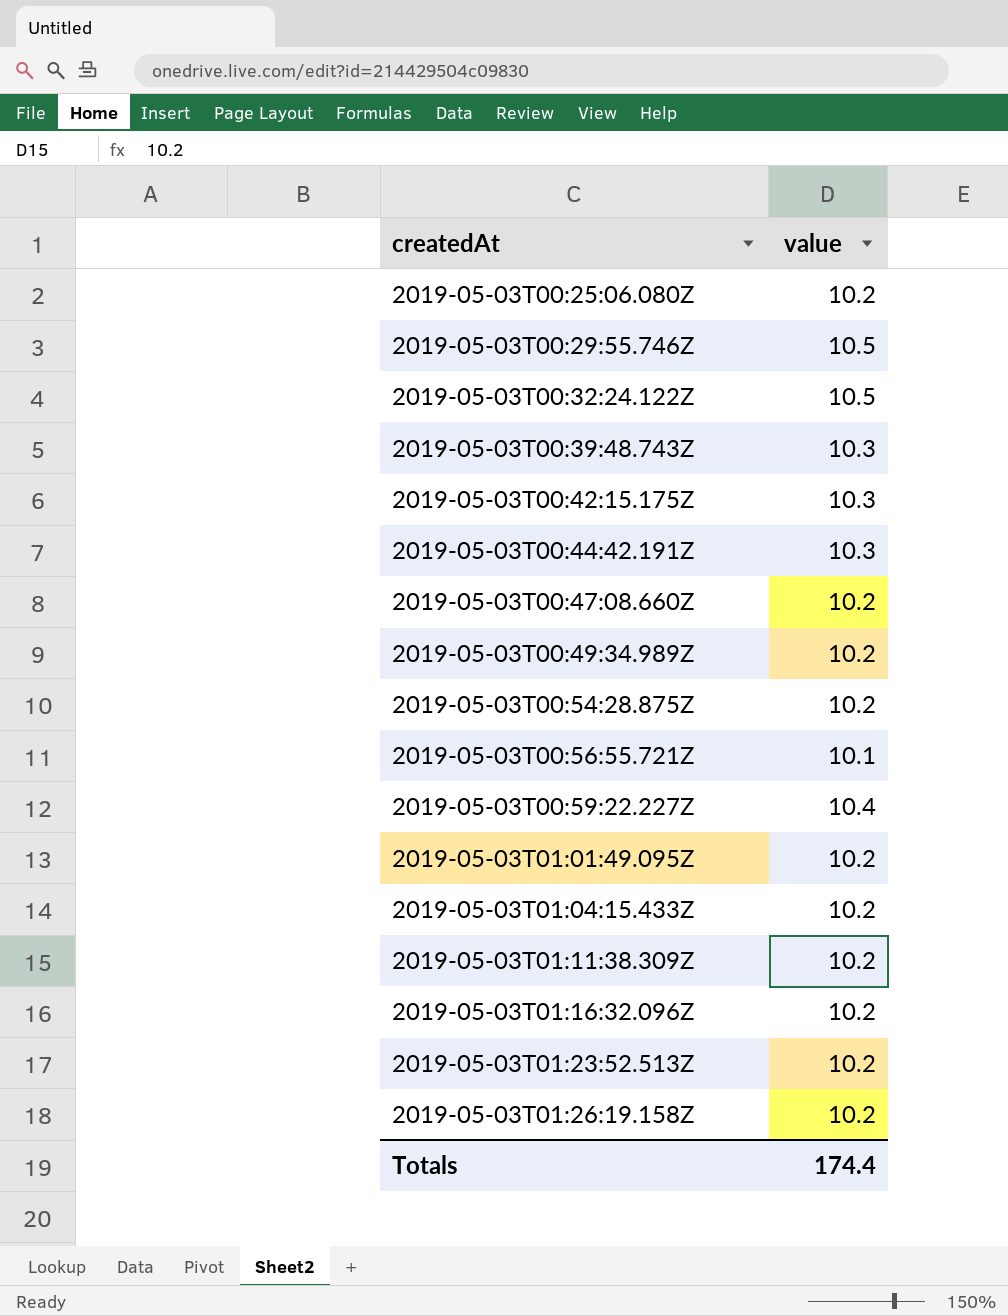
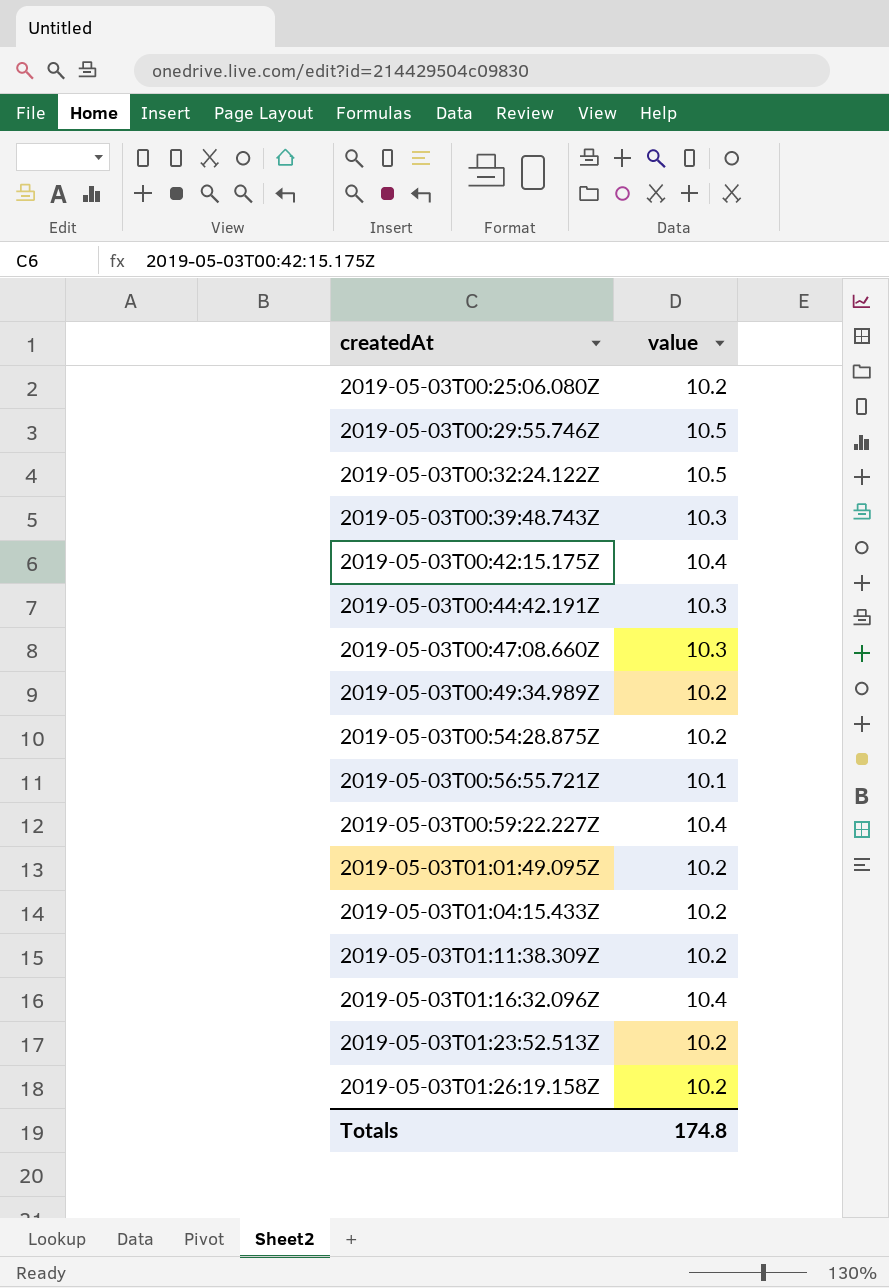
2019-05-03T00:42:15.175Z | value: 10.3 -> 10.4
2019-05-03T00:47:08.660Z | value: 10.2 -> 10.3
2019-05-03T01:16:32.096Z | value: 10.2 -> 10.4
Totals | value: 174.4 -> 174.8

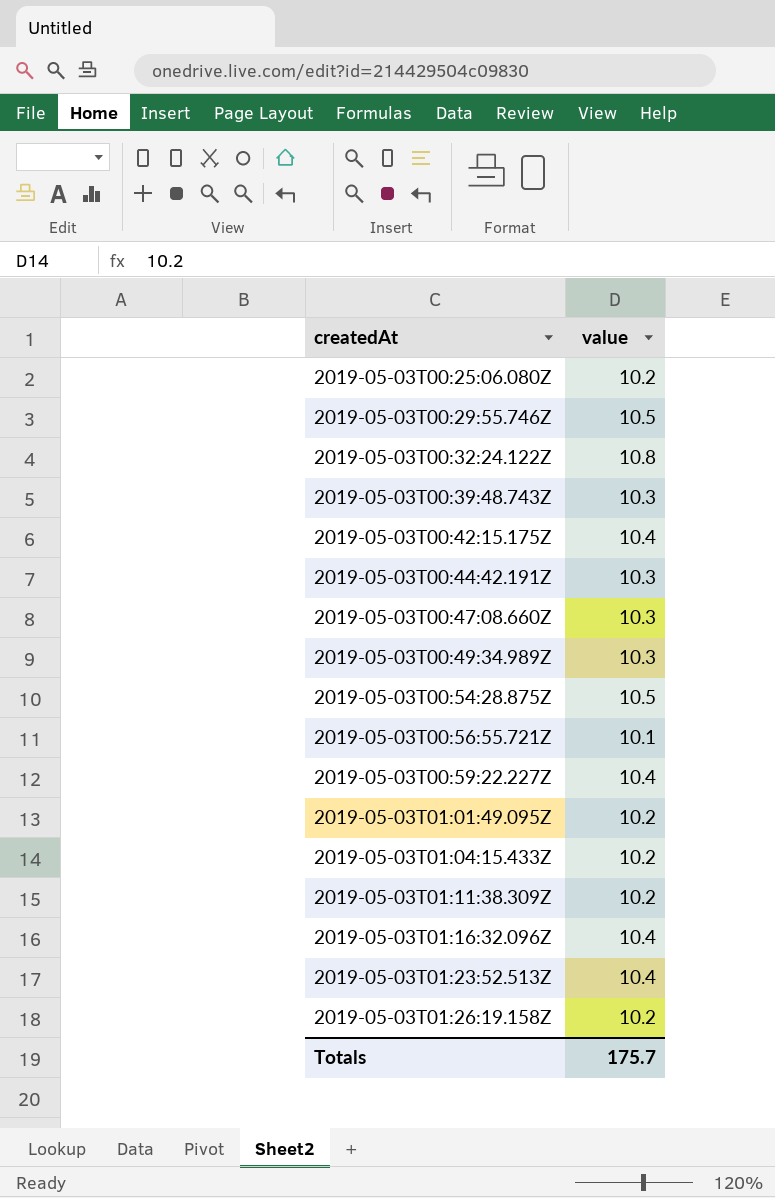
2019-05-03T00:32:24.122Z | value: 10.5 -> 10.8
2019-05-03T00:49:34.989Z | value: 10.2 -> 10.3
2019-05-03T00:54:28.875Z | value: 10.2 -> 10.5
2019-05-03T01:23:52.513Z | value: 10.2 -> 10.4
Totals | value: 174.8 -> 175.7

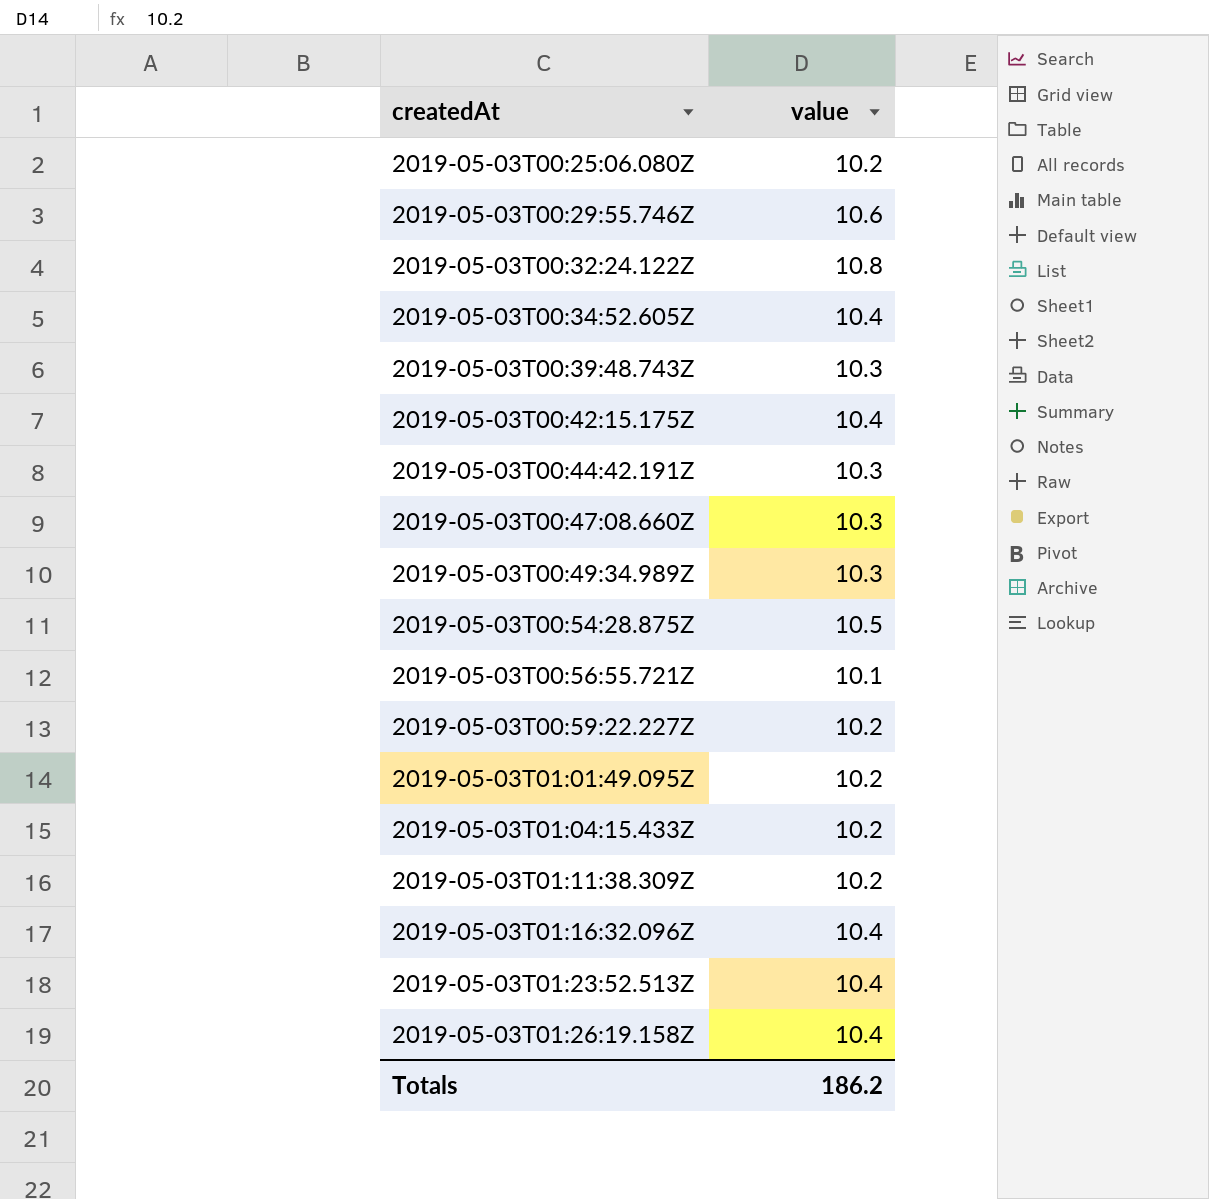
2019-05-03T00:29:55.746Z | value: 10.5 -> 10.6
row 2019-05-03T00:34:52.605Z: none -> 10.4
2019-05-03T00:59:22.227Z | value: 10.4 -> 10.2
2019-05-03T01:26:19.158Z | value: 10.2 -> 10.4
Totals | value: 175.7 -> 186.2

